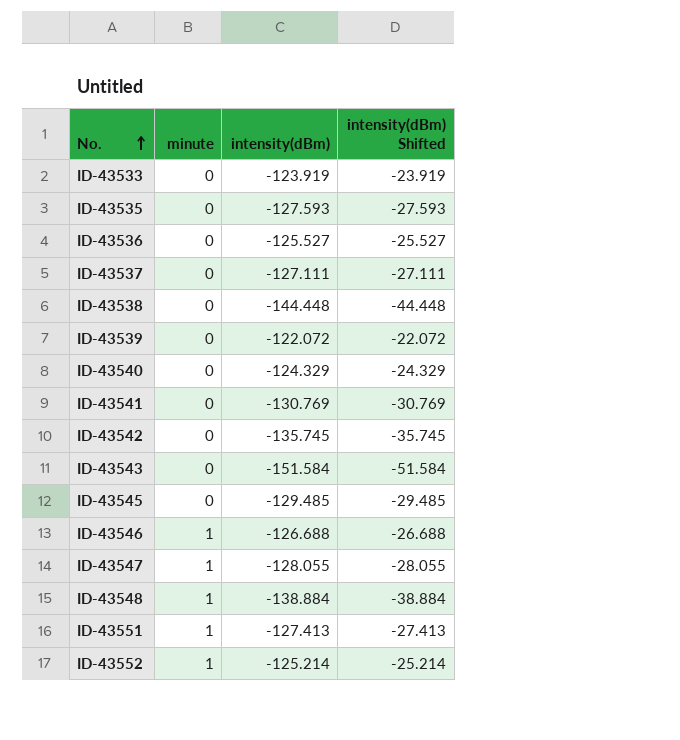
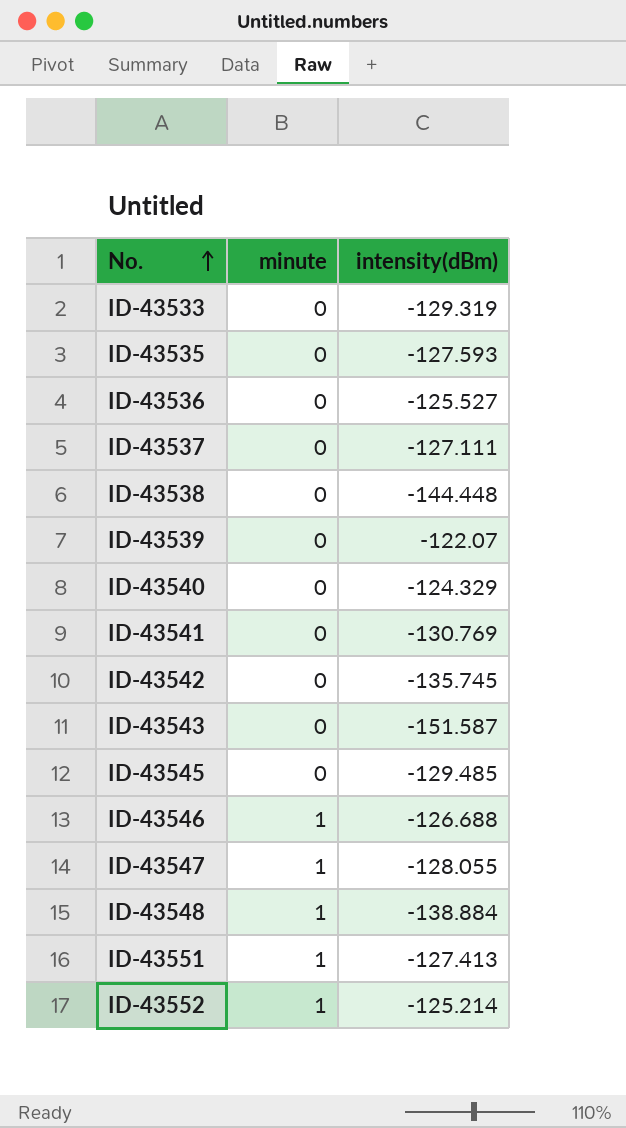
column intensity(dBm) Shifted | formula: [intensity(dBm)] + 100 -> none
ID-43533 | intensity(dBm): -123.919 -> -129.319
ID-43539 | intensity(dBm): -122.072 -> -122.07
ID-43543 | intensity(dBm): -151.584 -> -151.587

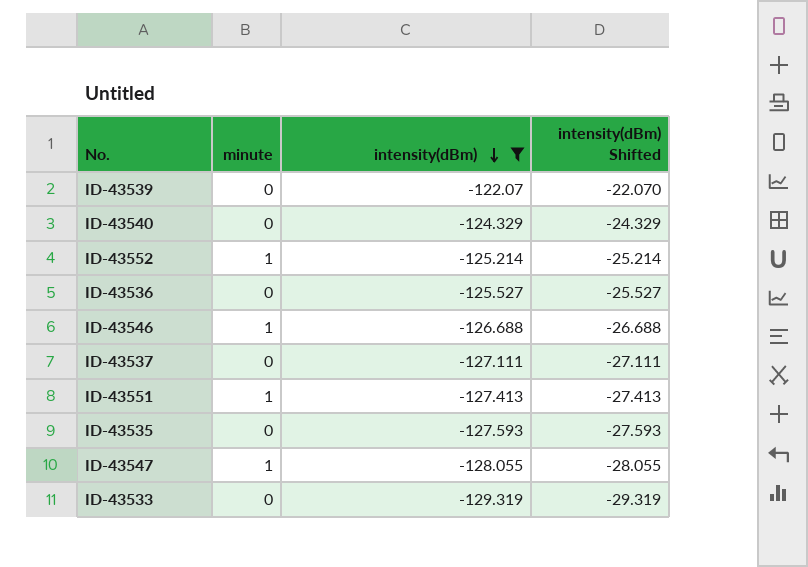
filter: none -> intensity(dBm) >= -129.319
row order: No. ascending -> intensity(dBm) descending
column intensity(dBm) Shifted | formula: none -> [intensity(dBm)] + 100

